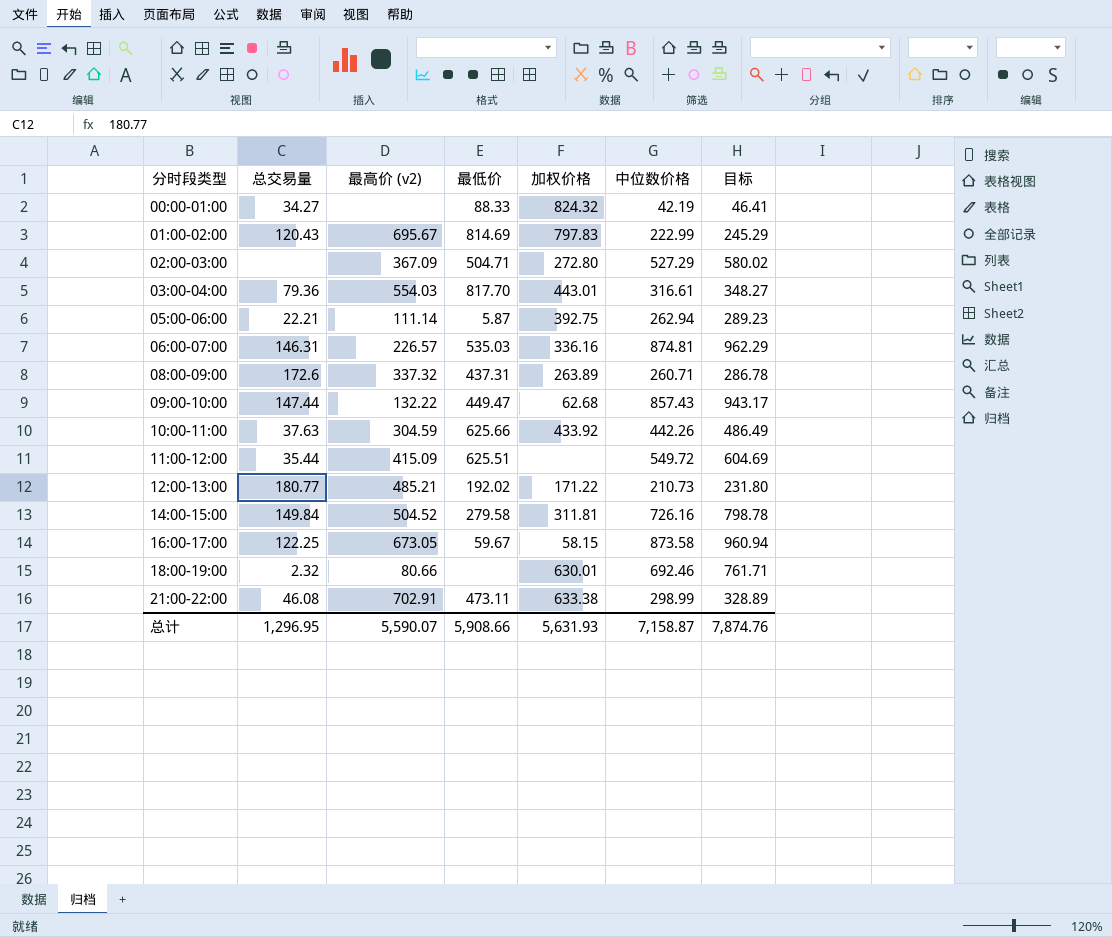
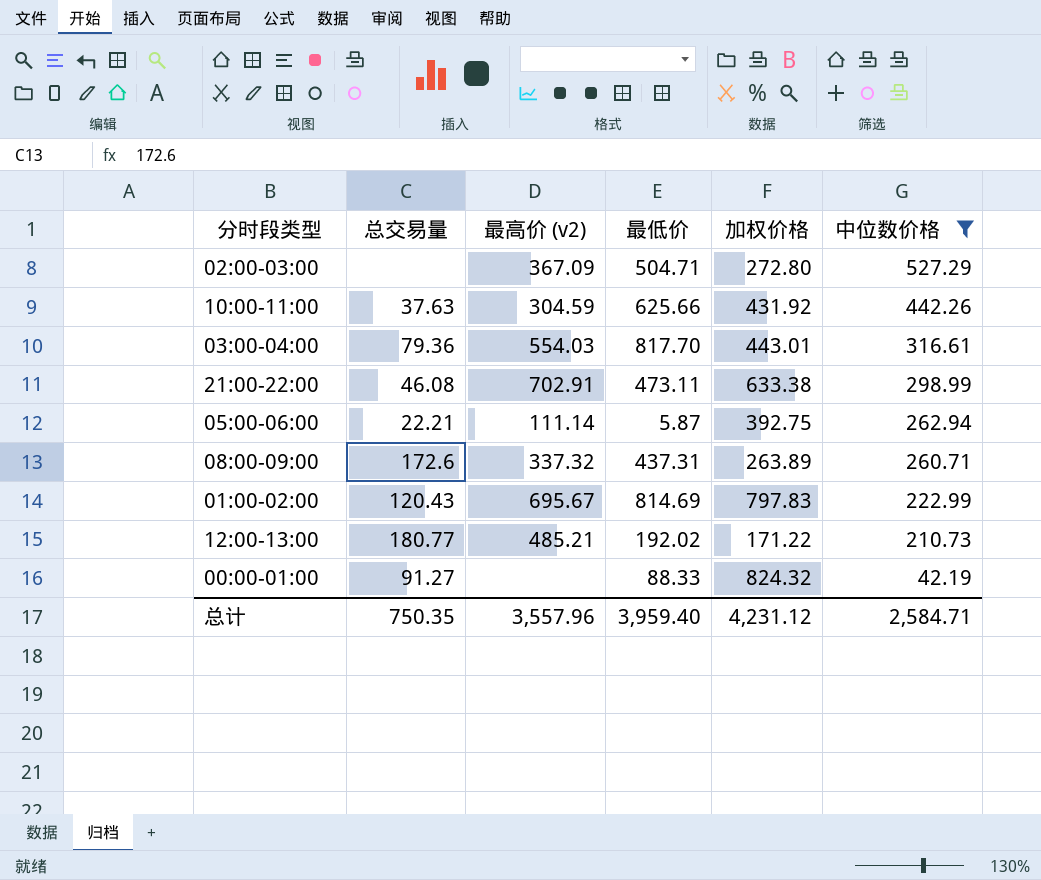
filter: none -> 中位数价格 <= 527.29
row order: 分时段类型 ascending -> 中位数价格 descending
column 目标 | formula: [中位数价格] * 1.1 -> none
10:00-11:00 | 加权价格: 433.92 -> 431.92
00:00-01:00 | 总交易量: 34.27 -> 91.27
总计 | 总交易量: 1,296.95 -> 750.35
总计 | 最高价 (v2): 5,590.07 -> 3,557.96
总计 | 最低价: 5,908.66 -> 3,959.40
总计 | 加权价格: 5,631.93 -> 4,231.12
总计 | 中位数价格: 7,158.87 -> 2,584.71

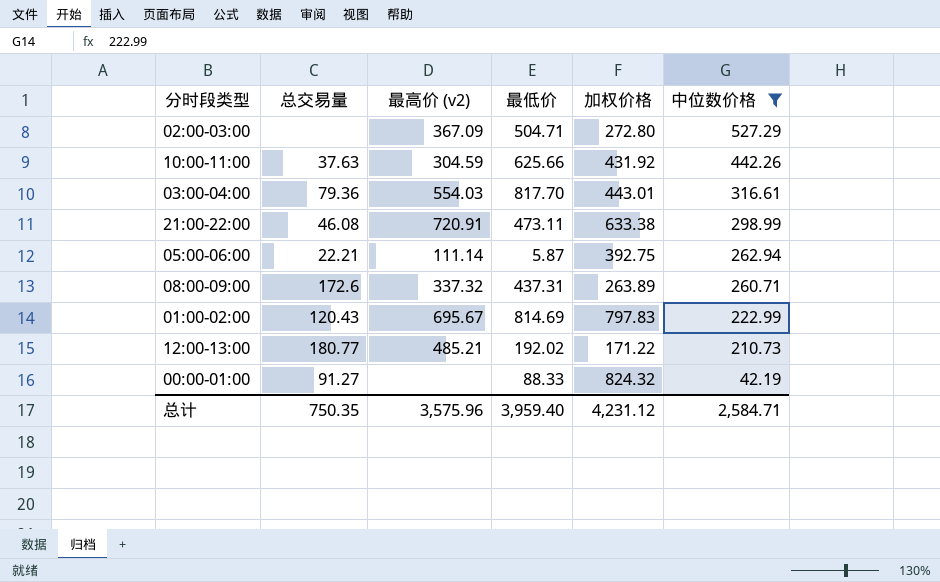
21:00-22:00 | 最高价 (v2): 702.91 -> 720.91
总计 | 最高价 (v2): 3,557.96 -> 3,575.96

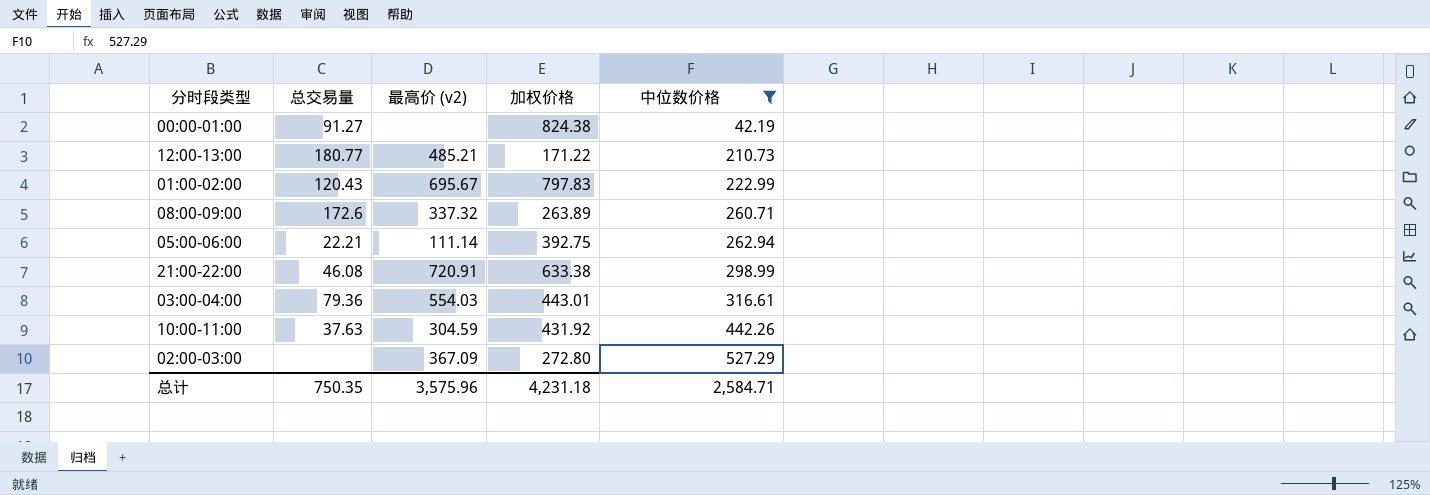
row order: 中位数价格 descending -> 中位数价格 ascending
column 最低价 | position: 4 -> none
00:00-01:00 | 加权价格: 824.32 -> 824.38
总计 | 加权价格: 4,231.12 -> 4,231.18

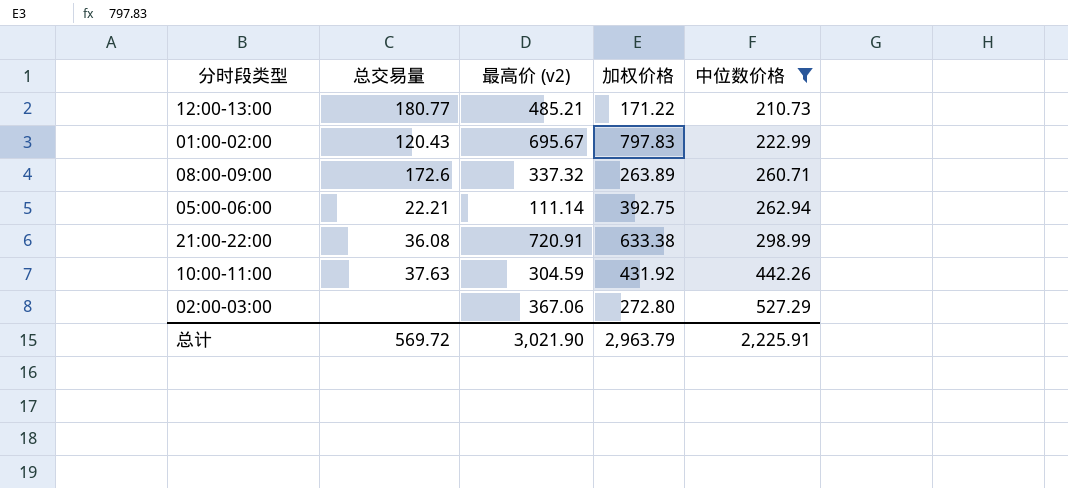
row 00:00-01:00: 91.27 | none | 824.38 | 42.19 -> none
row 03:00-04:00: 79.36 | 554.03 | 443.01 | 316.61 -> none
21:00-22:00 | 总交易量: 46.08 -> 36.08
02:00-03:00 | 最高价 (v2): 367.09 -> 367.06
总计 | 总交易量: 750.35 -> 569.72
总计 | 最高价 (v2): 3,575.96 -> 3,021.90
总计 | 加权价格: 4,231.18 -> 2,963.79
总计 | 中位数价格: 2,584.71 -> 2,225.91

